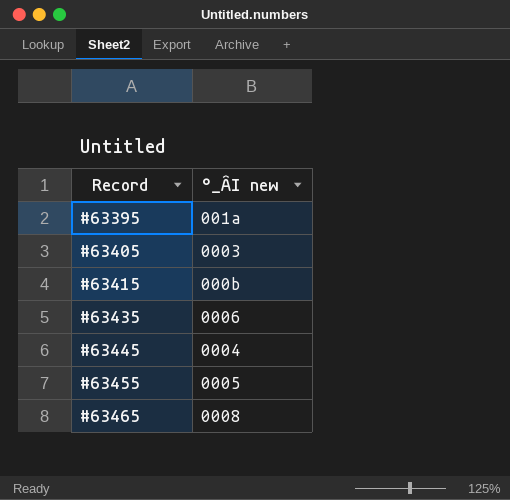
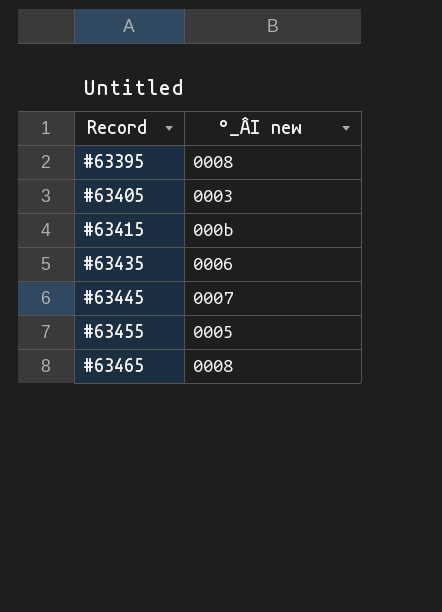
#63395 | °_ÂI new: 001a -> 0008
#63445 | °_ÂI new: 0004 -> 0007

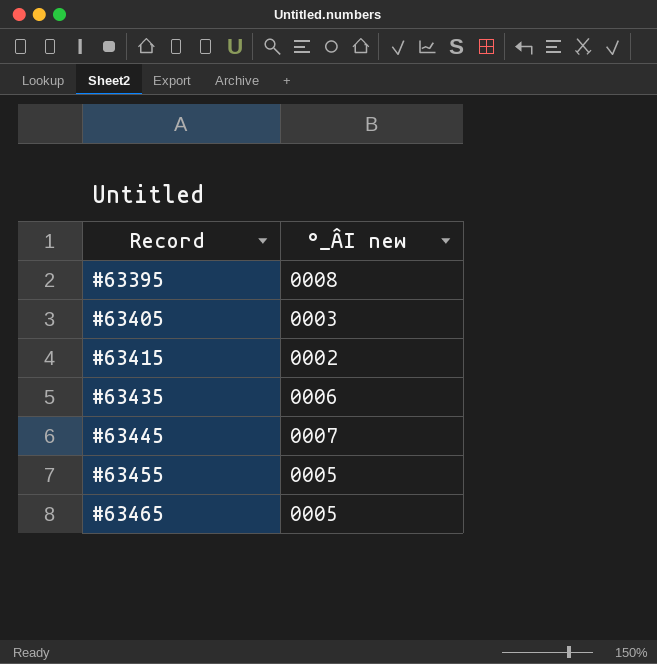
#63415 | °_ÂI new: 000b -> 0002
#63465 | °_ÂI new: 0008 -> 0005

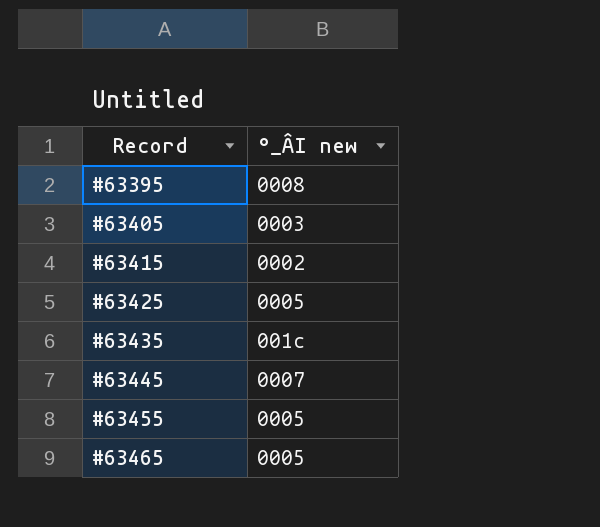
row #63425: none -> 0005
#63435 | °_ÂI new: 0006 -> 001c

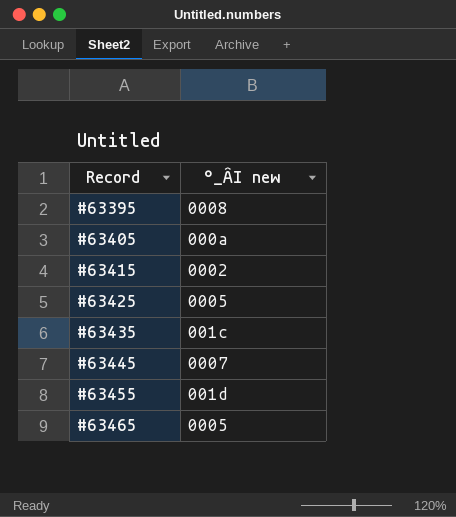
#63405 | °_ÂI new: 0003 -> 000a
#63455 | °_ÂI new: 0005 -> 001d

